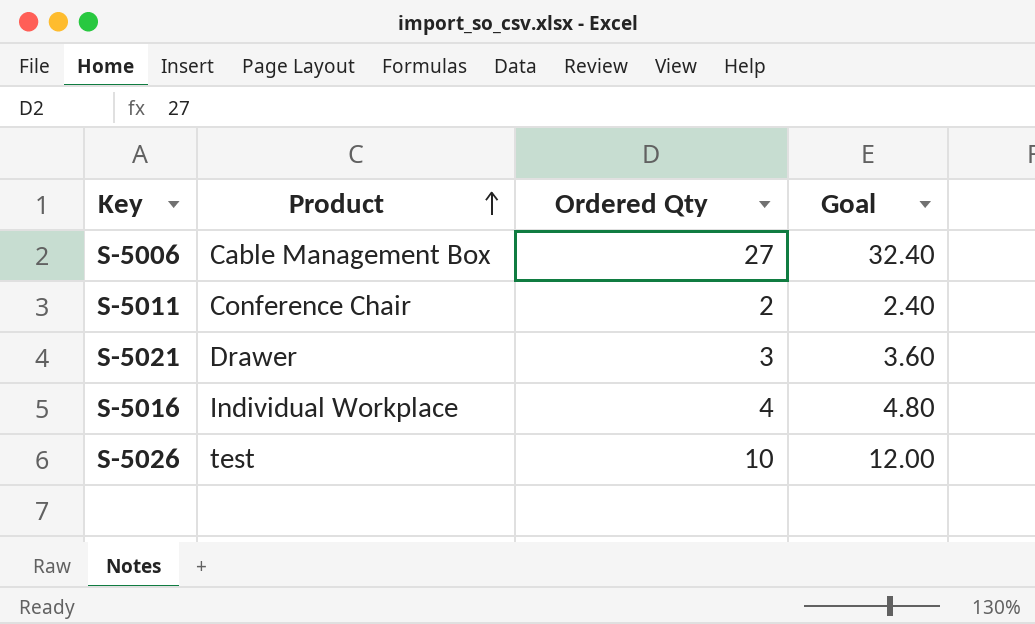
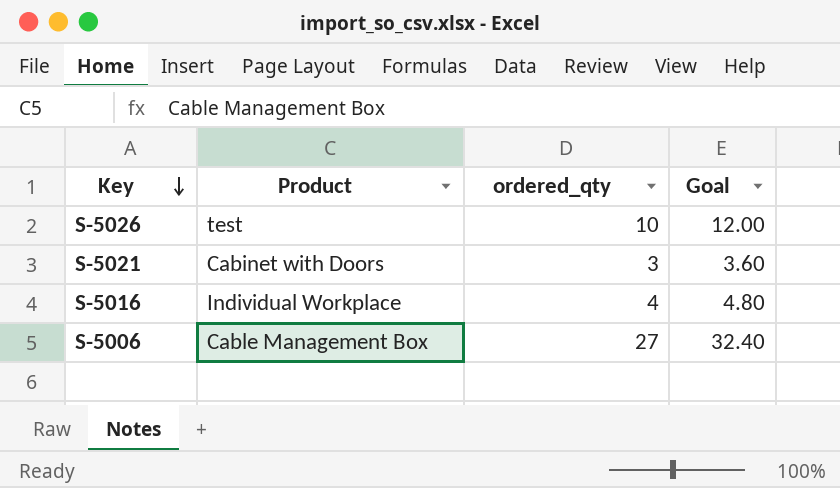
row order: Product ascending -> Key descending
column name: Ordered Qty -> ordered_qty
row S-5011: Conference Chair | 2 | 2.40 -> none
S-5021 | Product: Drawer -> Cabinet with Doors

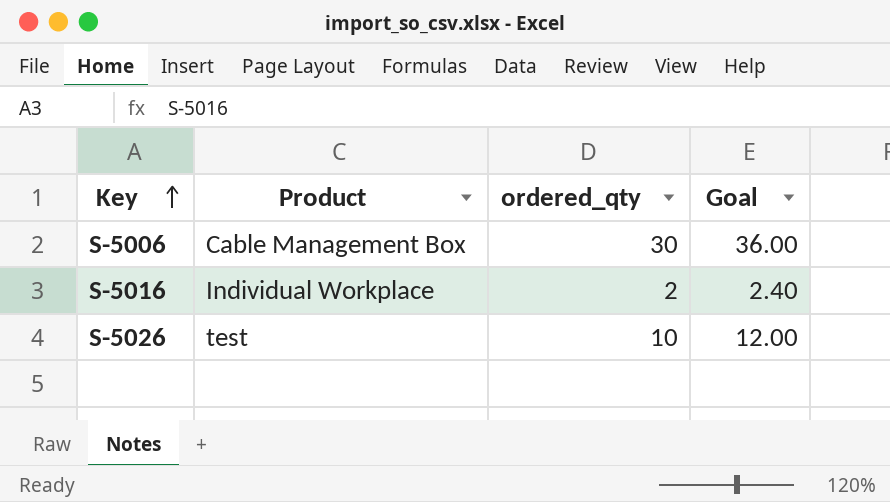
row order: Key descending -> Key ascending
row S-5021: Cabinet with Doors | 3 | 3.60 -> none
S-5006 | ordered_qty: 27 -> 30
S-5006 | Goal: 32.40 -> 36.00
S-5016 | ordered_qty: 4 -> 2
S-5016 | Goal: 4.80 -> 2.40

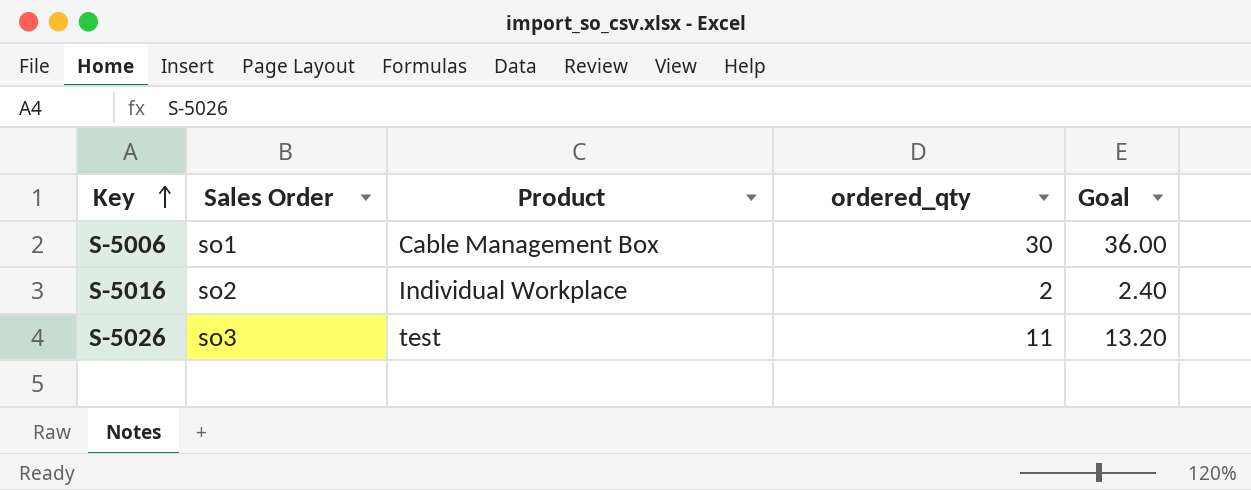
column Sales Order | position: none -> 2
S-5026 | ordered_qty: 10 -> 11
S-5026 | Goal: 12.00 -> 13.20

